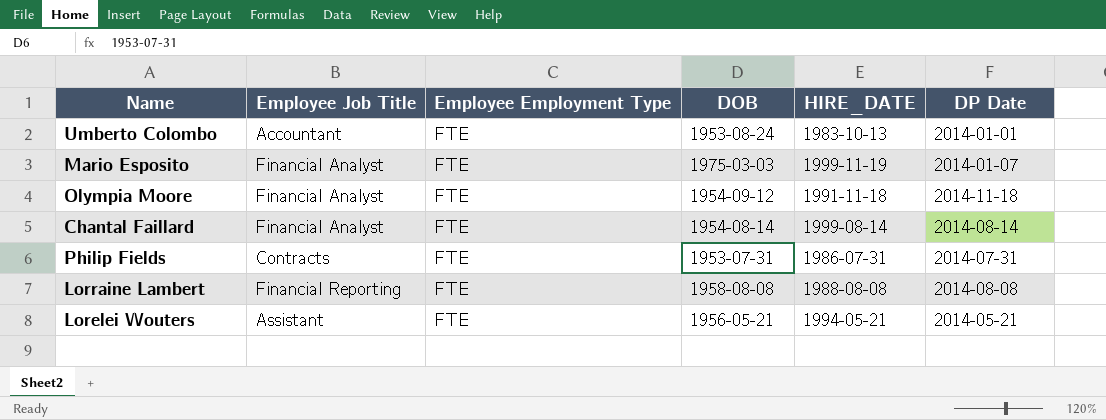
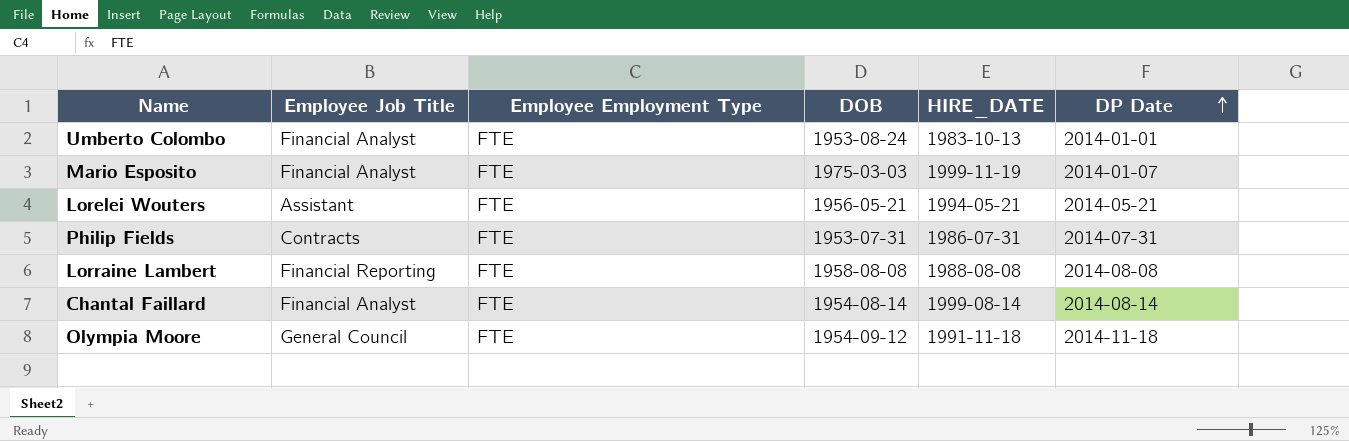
row order: none -> DP Date ascending
Umberto Colombo | Employee Job Title: Accountant -> Financial Analyst
Olympia Moore | Employee Job Title: Financial Analyst -> General Council

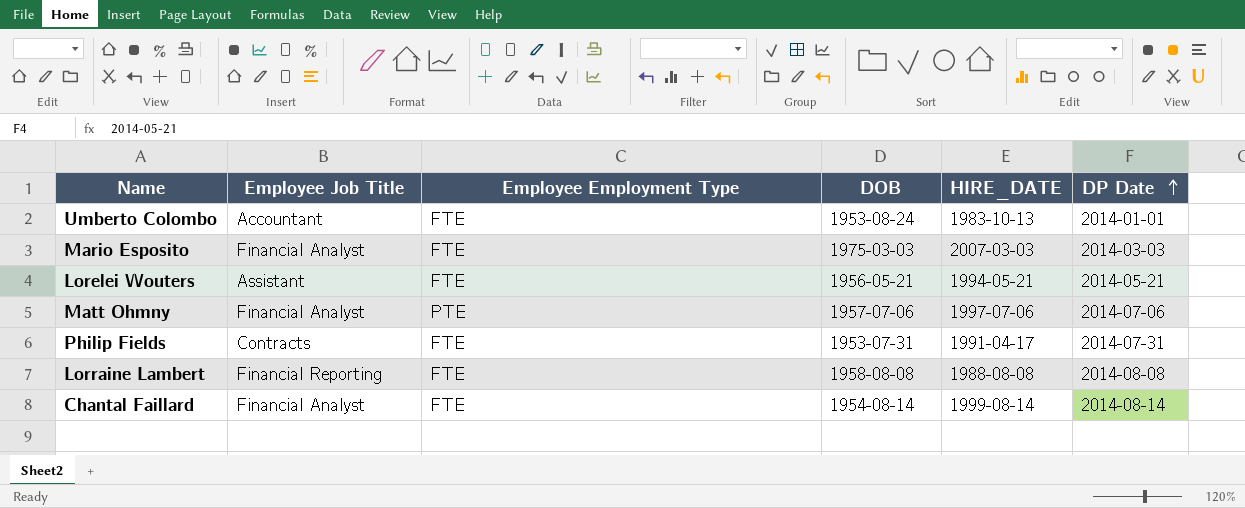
row Olympia Moore: General Council | FTE | 1954-09-12 | 1991-11-18 | 2014-11-18 -> none
Umberto Colombo | Employee Job Title: Financial Analyst -> Accountant
Mario Esposito | HIRE_DATE: 1999-11-19 -> 2007-03-03
Mario Esposito | DP Date: 2014-01-07 -> 2014-03-03
row Matt Ohmny: none -> Financial Analyst | PTE | 1957-07-06 | 1997-07-06 | 2014-07-06
Philip Fields | HIRE_DATE: 1986-07-31 -> 1991-04-17

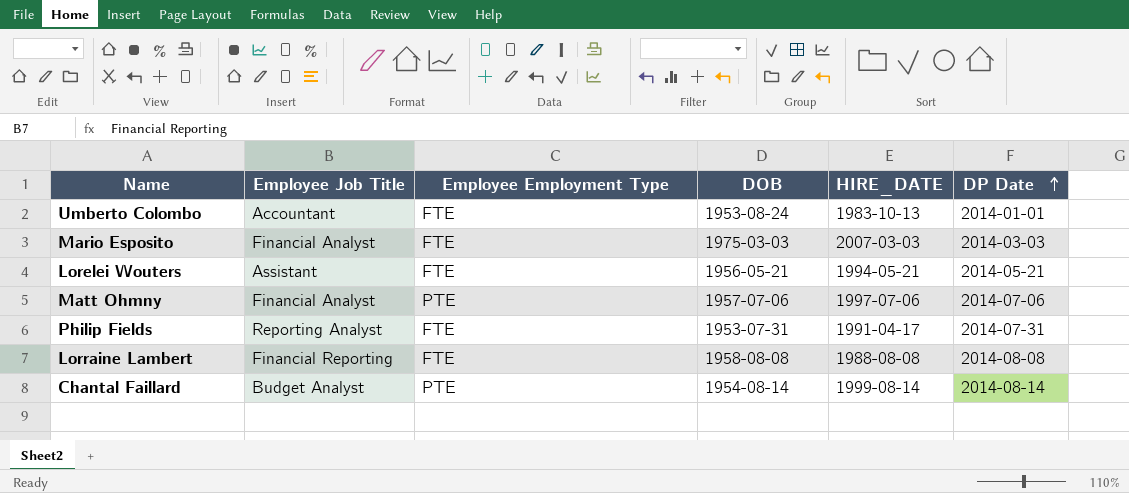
Philip Fields | Employee Job Title: Contracts -> Reporting Analyst
Chantal Faillard | Employee Job Title: Financial Analyst -> Budget Analyst
Chantal Faillard | Employee Employment Type: FTE -> PTE

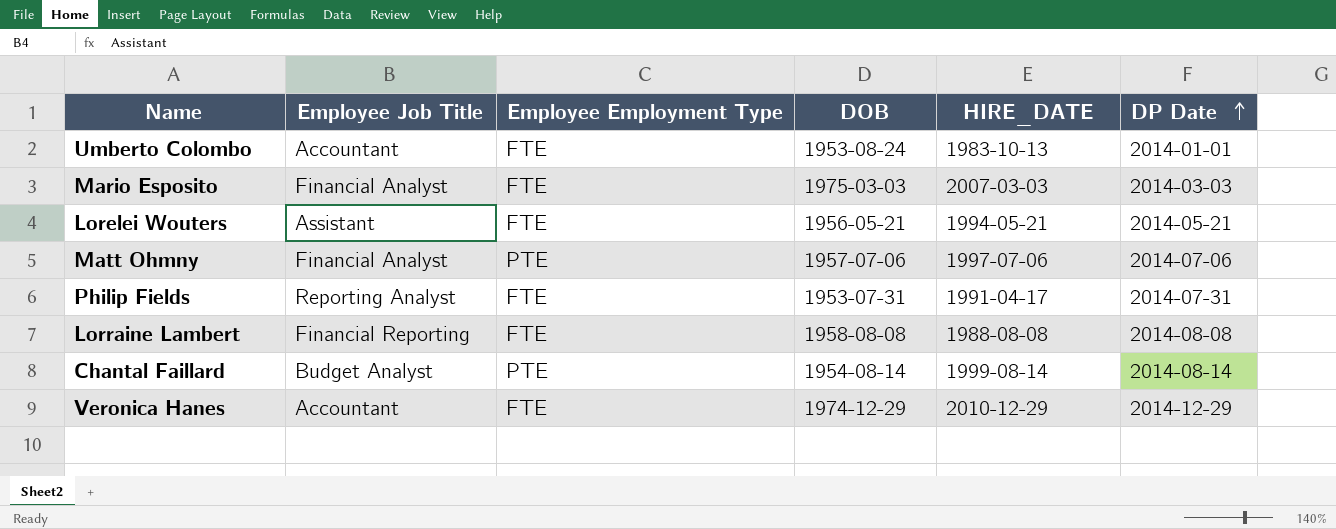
row Veronica Hanes: none -> Accountant | FTE | 1974-12-29 | 2010-12-29 | 2014-12-29

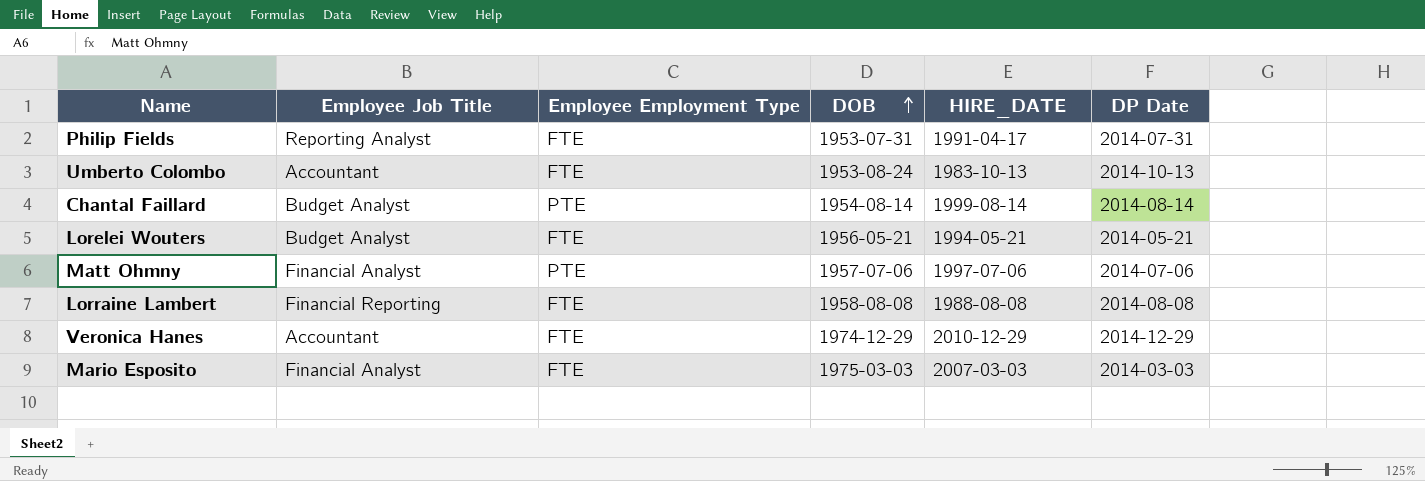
row order: DP Date ascending -> DOB ascending
Umberto Colombo | DP Date: 2014-01-01 -> 2014-10-13
Lorelei Wouters | Employee Job Title: Assistant -> Budget Analyst

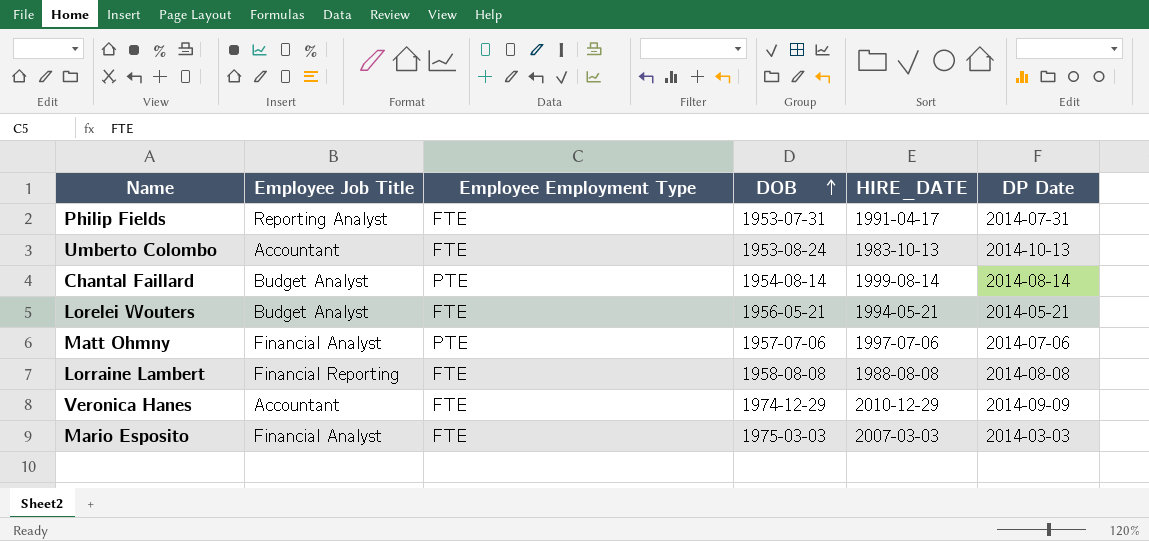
Veronica Hanes | DP Date: 2014-12-29 -> 2014-09-09

